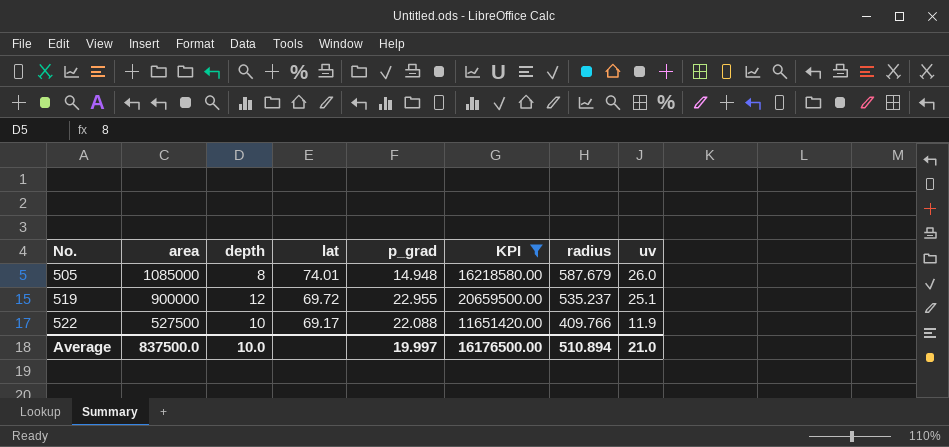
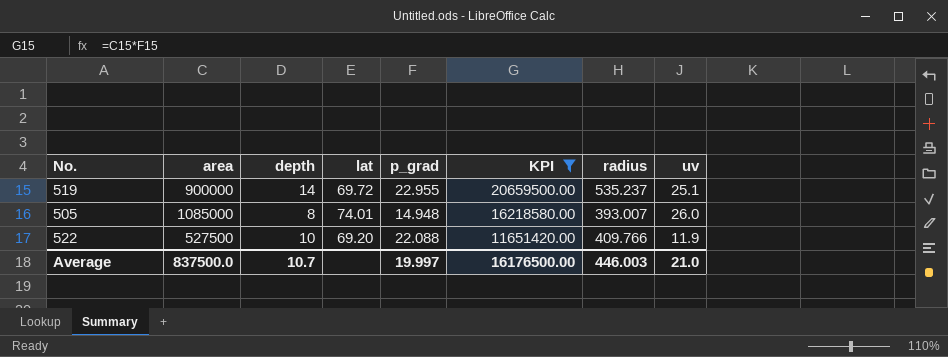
row order: No. ascending -> KPI descending
519 | depth: 12 -> 14
505 | radius: 587.679 -> 393.007
522 | lat: 69.17 -> 69.20
Average | depth: 10.0 -> 10.7
Average | radius: 510.894 -> 446.003

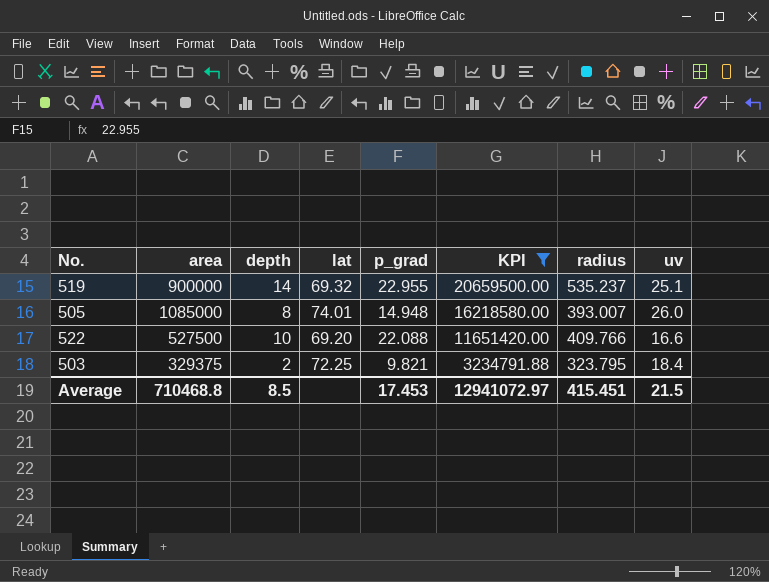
519 | lat: 69.72 -> 69.32
522 | uv: 11.9 -> 16.6
row 503: none -> 329375 | 2 | 72.25 | 9.821 | 3234791.88 | 323.795 | 18.4
Average | area: 837500.0 -> 710468.8
Average | depth: 10.7 -> 8.5
Average | p_grad: 19.997 -> 17.453
Average | KPI: 16176500.00 -> 12941072.97
Average | radius: 446.003 -> 415.451
Average | uv: 21.0 -> 21.5

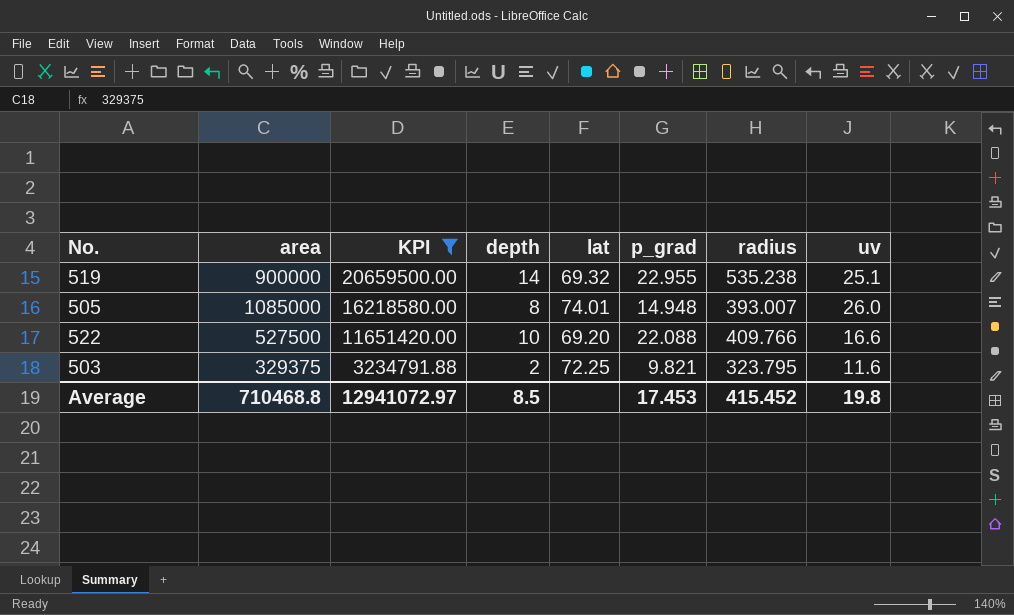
column KPI | position: 6 -> 3
519 | radius: 535.237 -> 535.238
503 | uv: 18.4 -> 11.6
Average | radius: 415.451 -> 415.452
Average | uv: 21.5 -> 19.8

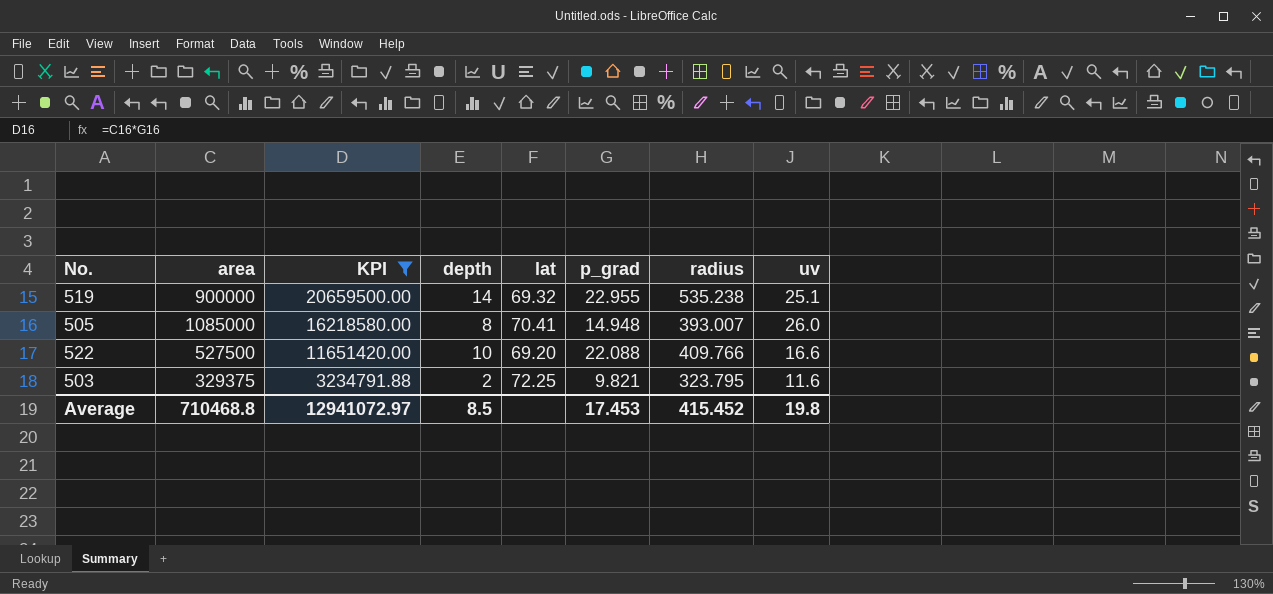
505 | lat: 74.01 -> 70.41

